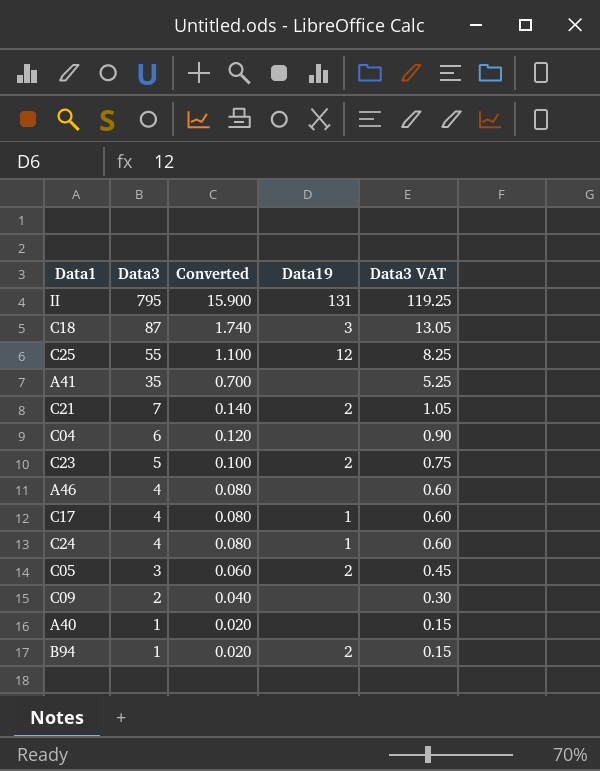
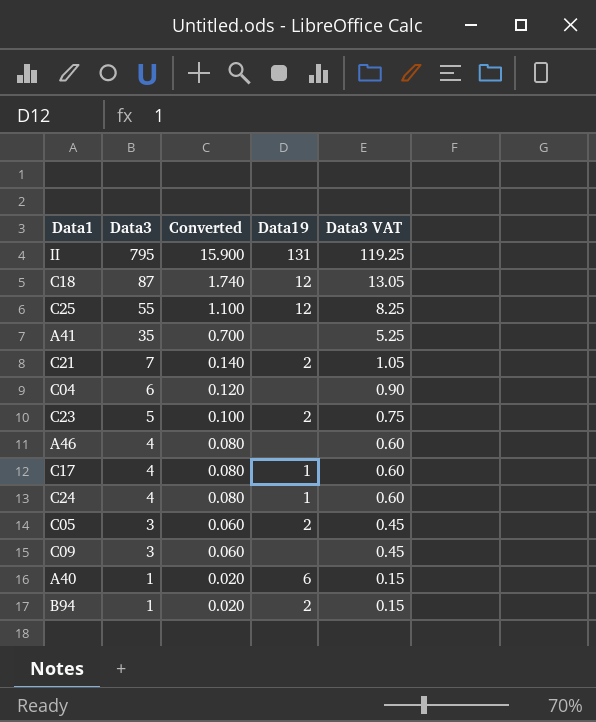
C18 | Data19: 3 -> 12
C09 | Data3: 2 -> 3
C09 | Converted: 0.040 -> 0.060
C09 | Data3 VAT: 0.30 -> 0.45
A40 | Data19: none -> 6

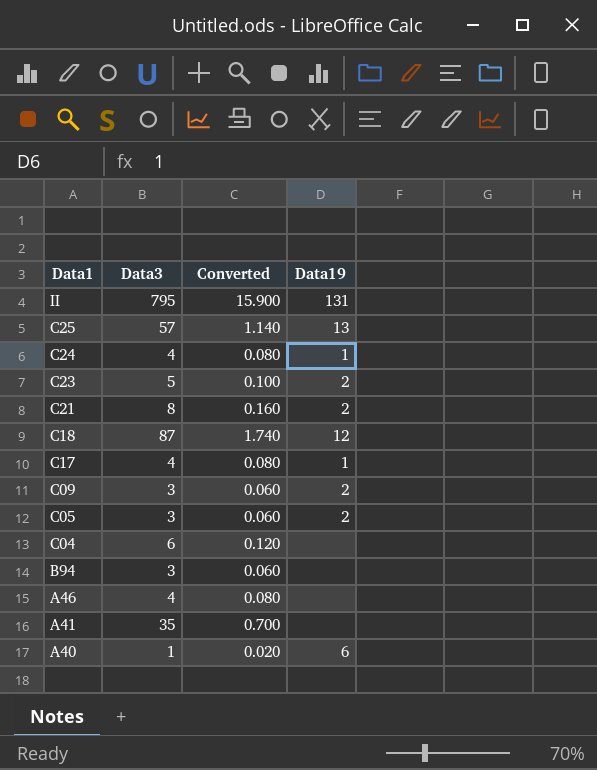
row order: Data3 descending -> Data1 descending
column Data3 VAT | formula: [Data3] * 0.15 -> none
C25 | Data3: 55 -> 57
C25 | Converted: 1.100 -> 1.140
C25 | Data19: 12 -> 13
C21 | Data3: 7 -> 8
C21 | Converted: 0.140 -> 0.160
C09 | Data19: none -> 2
B94 | Data3: 1 -> 3
B94 | Converted: 0.020 -> 0.060
B94 | Data19: 2 -> none

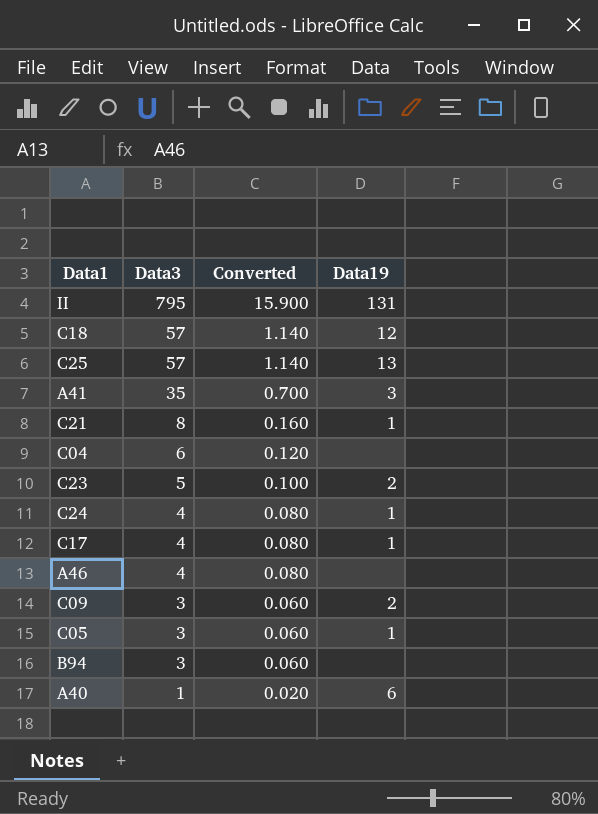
row order: Data1 descending -> Data3 descending
C18 | Data3: 87 -> 57
C18 | Converted: 1.740 -> 1.140
A41 | Data19: none -> 3
C21 | Data19: 2 -> 1
C05 | Data19: 2 -> 1

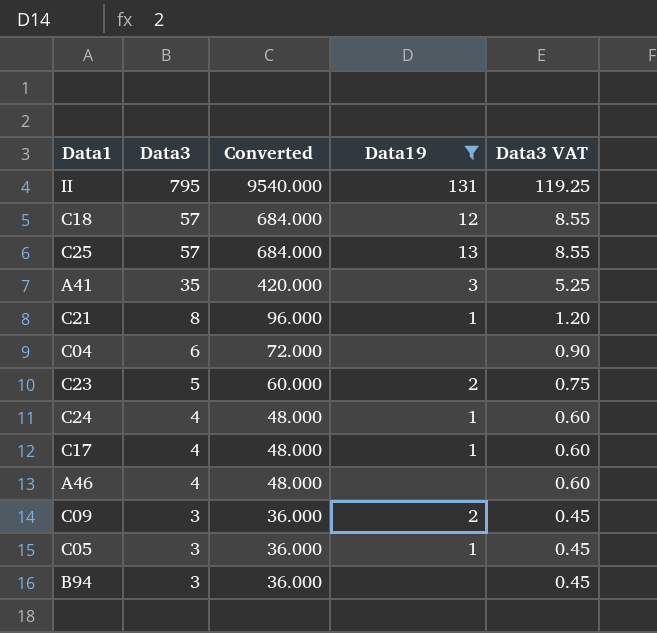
filter: none -> Data19 != 6
column Converted | formula: [Data3] * 0.02 -> [Data3] * 12
column Data3 VAT | formula: none -> [Data3] * 0.15

